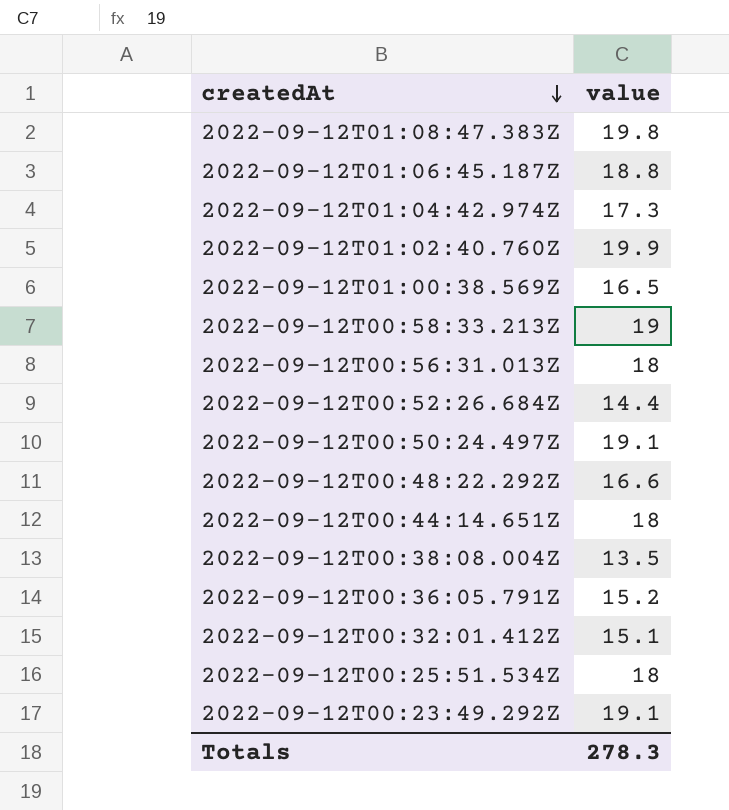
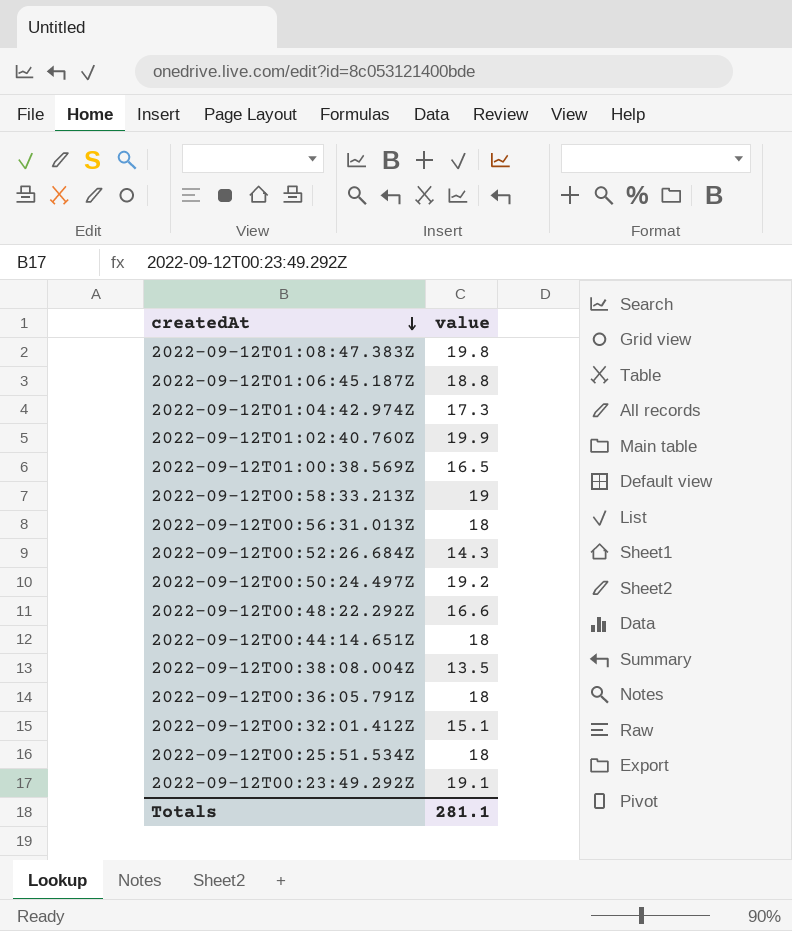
2022-09-12T00:52:26.684Z | value: 14.4 -> 14.3
2022-09-12T00:50:24.497Z | value: 19.1 -> 19.2
2022-09-12T00:36:05.791Z | value: 15.2 -> 18
Totals | value: 278.3 -> 281.1

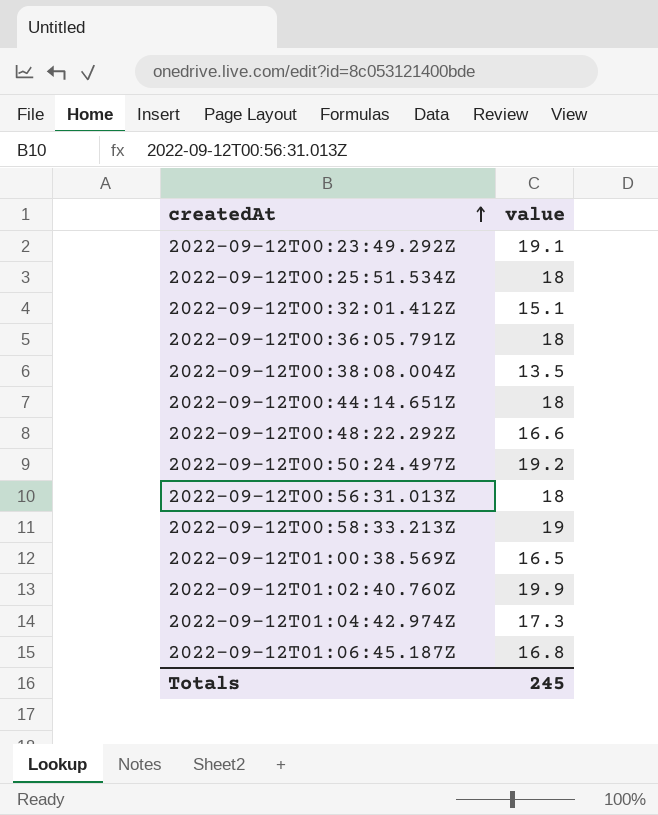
row order: createdAt descending -> createdAt ascending
row 2022-09-12T01:08:47.383Z: 19.8 -> none
row 2022-09-12T00:52:26.684Z: 14.3 -> none
2022-09-12T01:06:45.187Z | value: 18.8 -> 16.8
Totals | value: 281.1 -> 245

